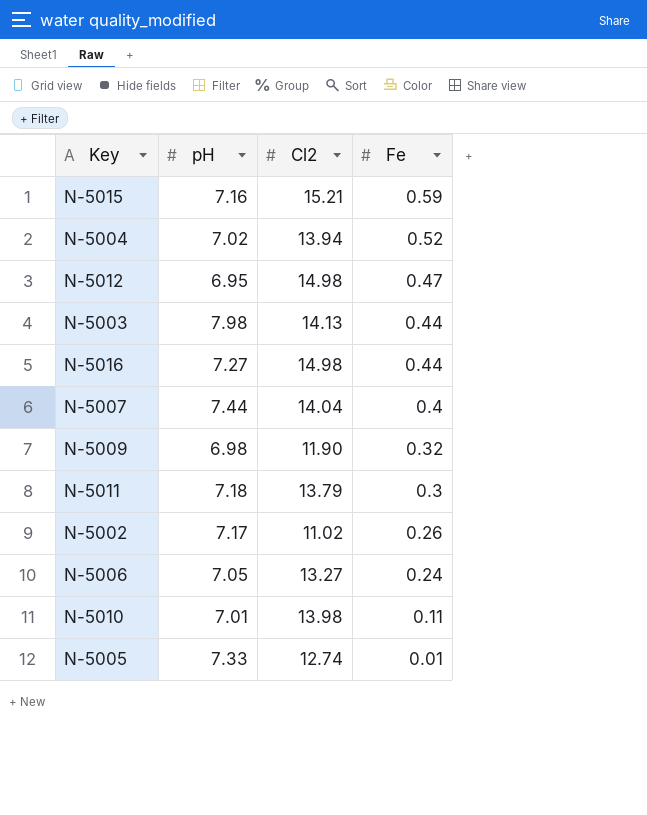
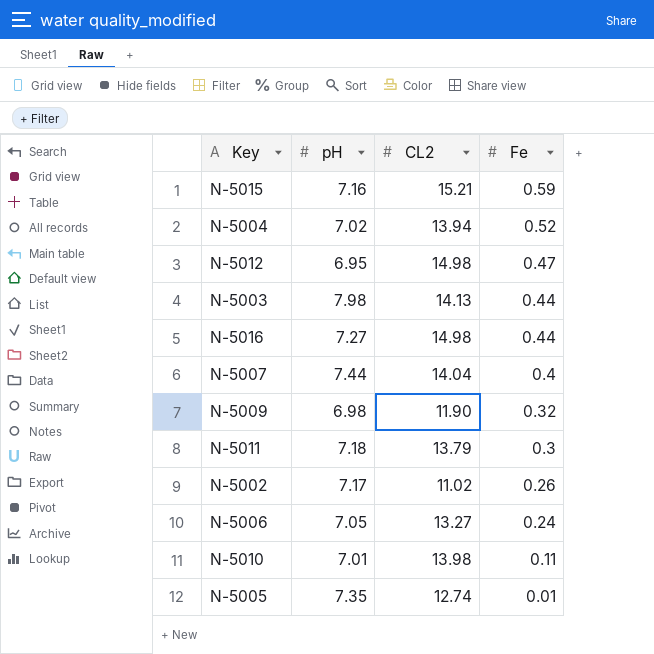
column name: Cl2 -> CL2
N-5005 | pH: 7.33 -> 7.35

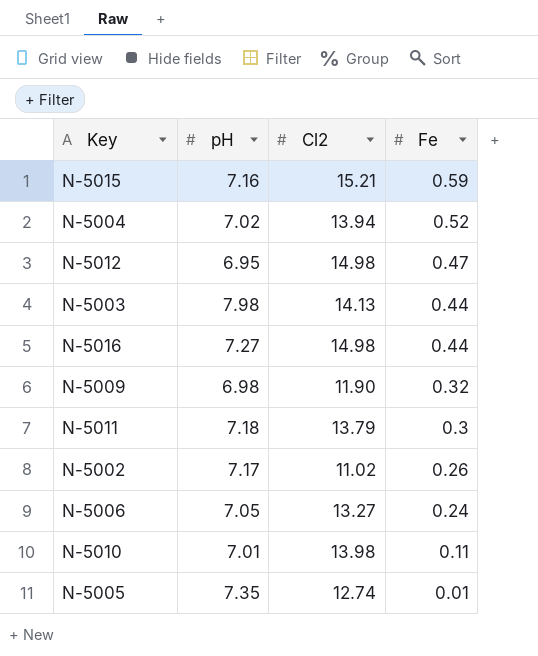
column name: CL2 -> Cl2
row N-5007: 7.44 | 14.04 | 0.4 -> none

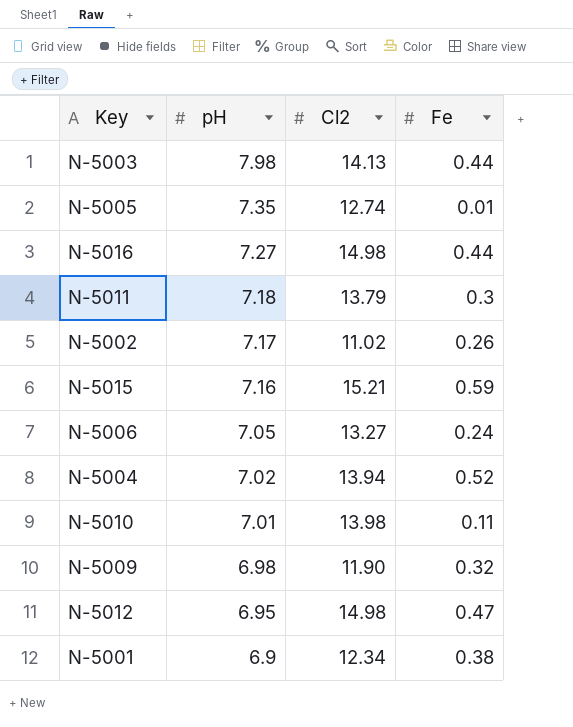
row order: Fe descending -> pH descending
row N-5001: none -> 6.9 | 12.34 | 0.38

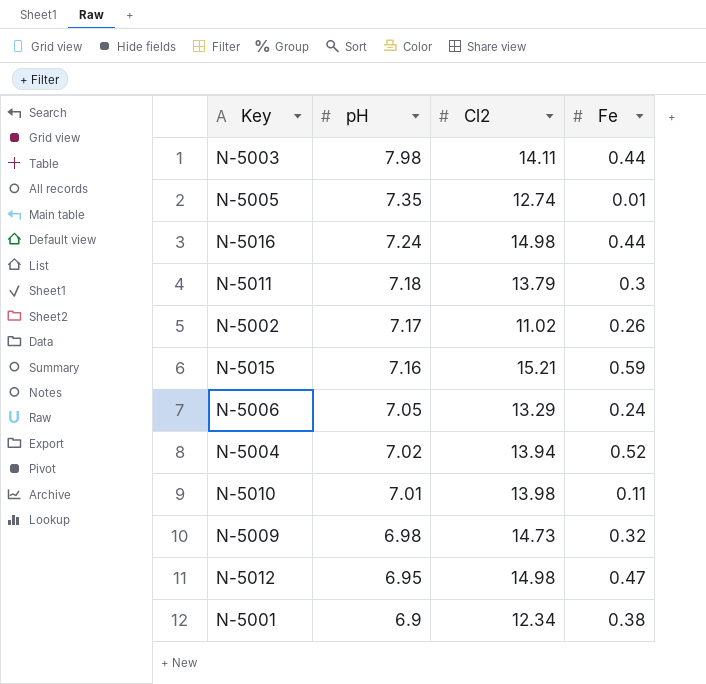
N-5003 | Cl2: 14.13 -> 14.11
N-5016 | pH: 7.27 -> 7.24
N-5006 | Cl2: 13.27 -> 13.29
N-5009 | Cl2: 11.90 -> 14.73

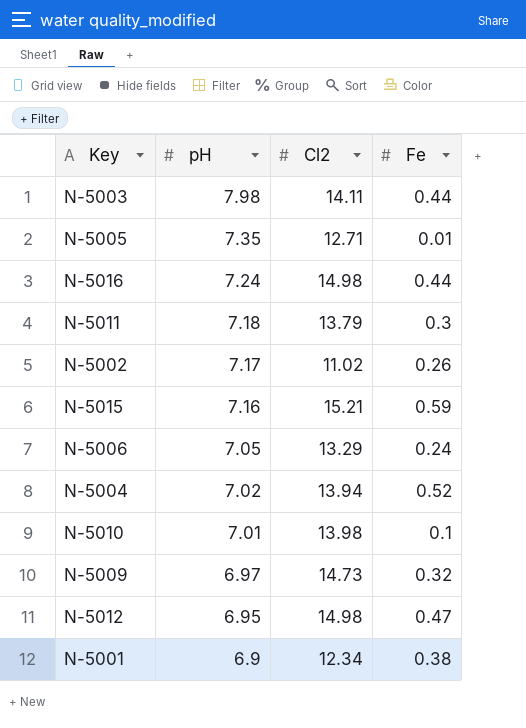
N-5005 | Cl2: 12.74 -> 12.71
N-5010 | Fe: 0.11 -> 0.1
N-5009 | pH: 6.98 -> 6.97

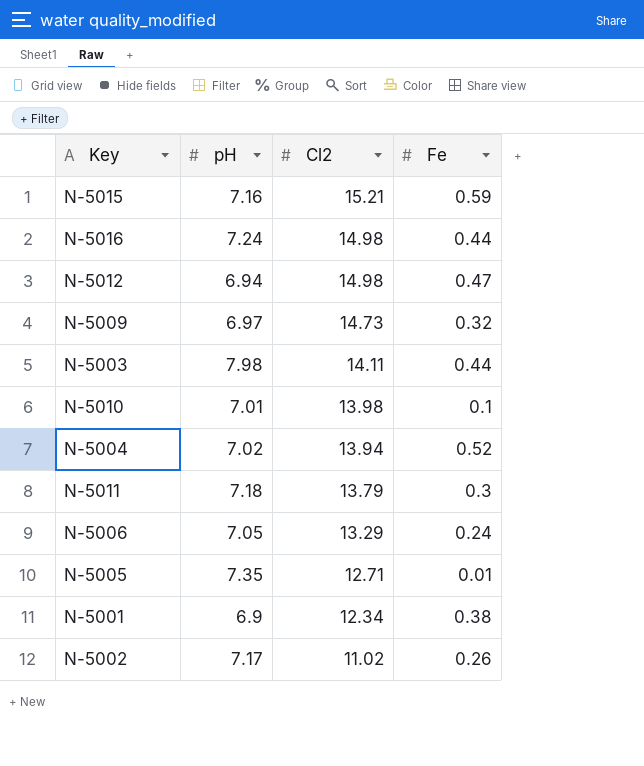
row order: pH descending -> Cl2 descending
N-5012 | pH: 6.95 -> 6.94

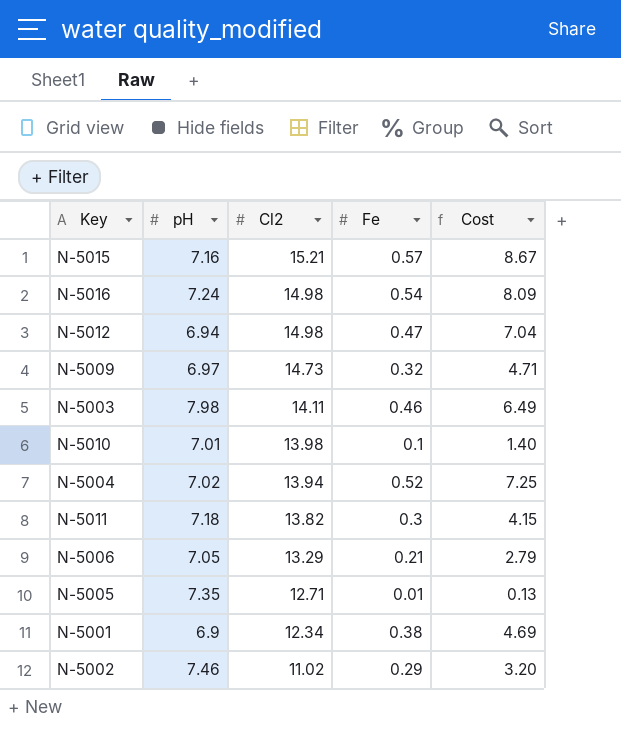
column Cost | formula: none -> [Cl2] * [Fe]
N-5015 | Fe: 0.59 -> 0.57
N-5016 | Fe: 0.44 -> 0.54
N-5003 | Fe: 0.44 -> 0.46
N-5011 | Cl2: 13.79 -> 13.82
N-5006 | Fe: 0.24 -> 0.21
N-5002 | pH: 7.17 -> 7.46
N-5002 | Fe: 0.26 -> 0.29

